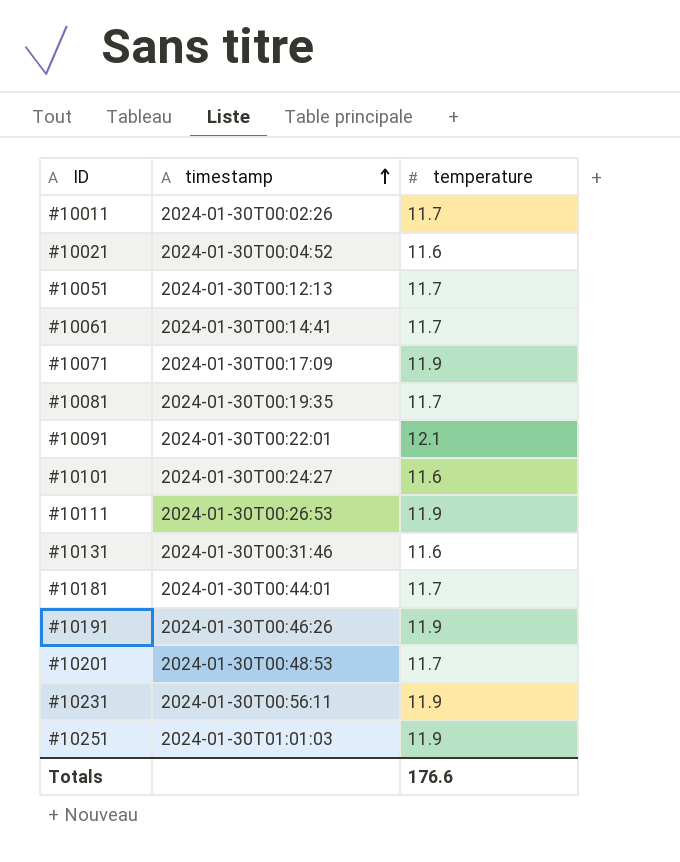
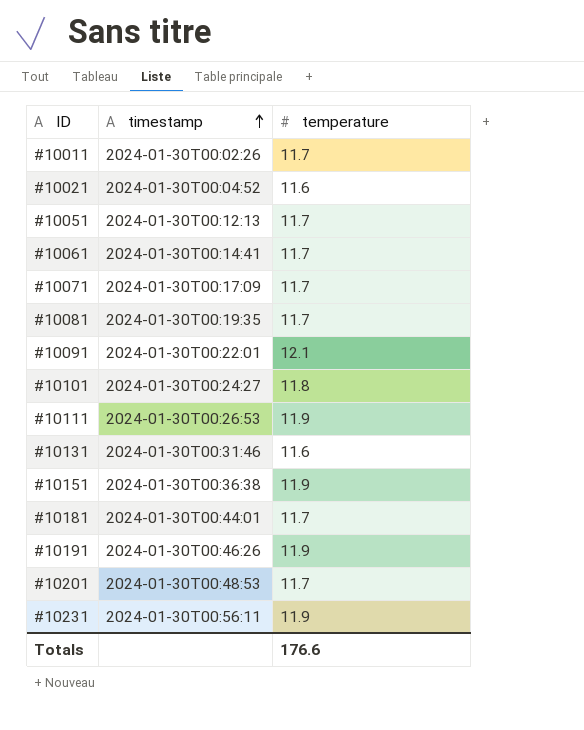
row #10251: 2024-01-30T01:01:03 | 11.9 -> none
#10071 | temperature: 11.9 -> 11.7
#10101 | temperature: 11.6 -> 11.8
row #10151: none -> 2024-01-30T00:36:38 | 11.9

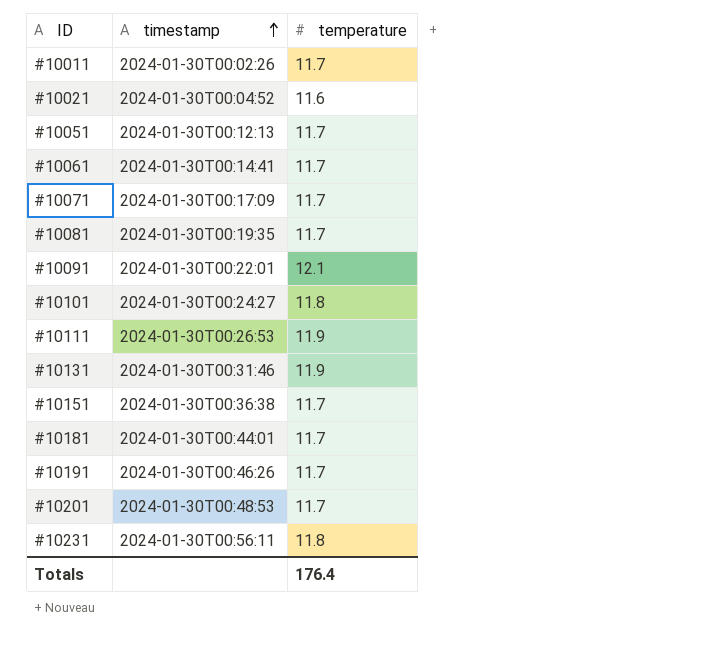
#10131 | temperature: 11.6 -> 11.9
#10151 | temperature: 11.9 -> 11.7
#10191 | temperature: 11.9 -> 11.7
#10231 | temperature: 11.9 -> 11.8
Totals | temperature: 176.6 -> 176.4

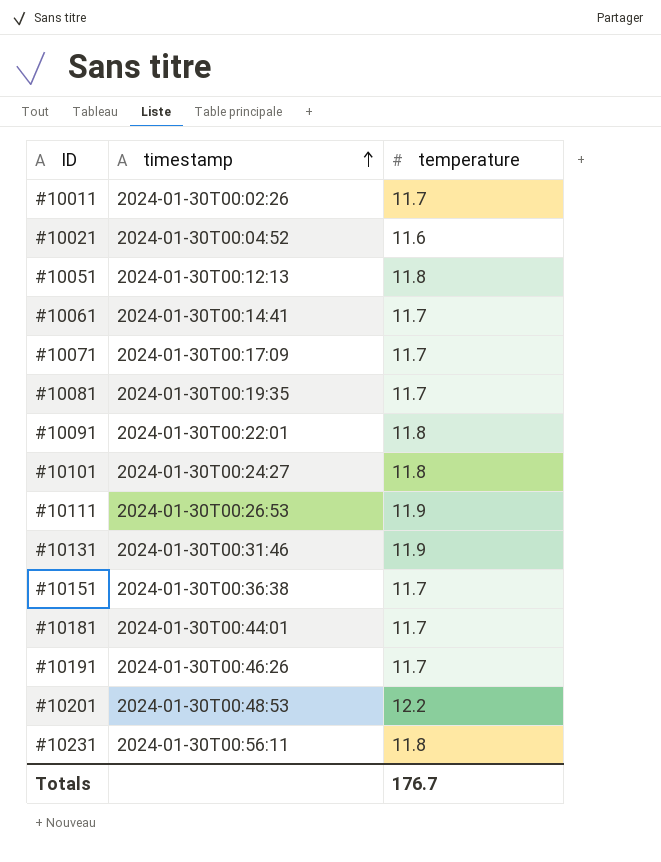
#10051 | temperature: 11.7 -> 11.8
#10091 | temperature: 12.1 -> 11.8
#10201 | temperature: 11.7 -> 12.2
Totals | temperature: 176.4 -> 176.7

